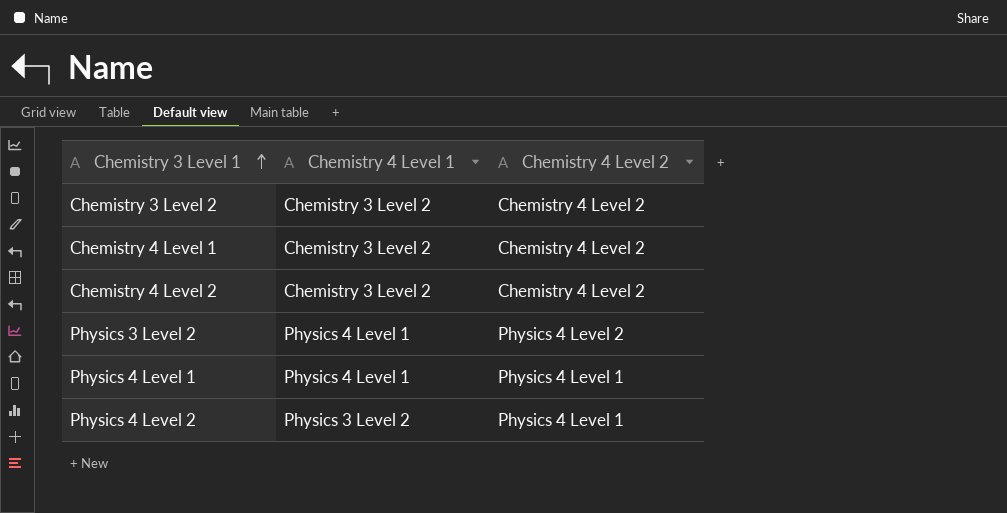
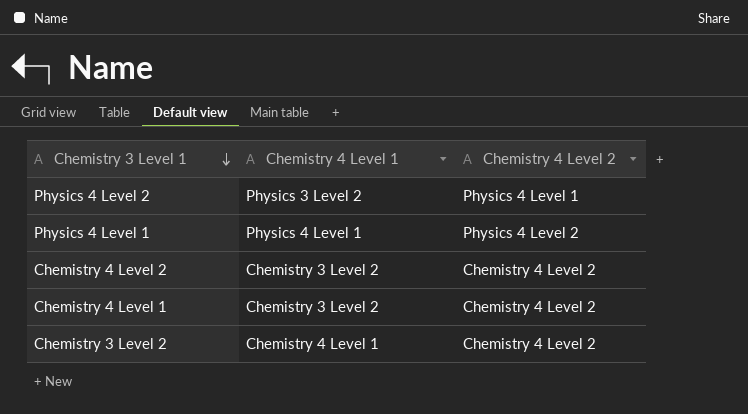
row order: Chemistry 3 Level 1 ascending -> Chemistry 3 Level 1 descending
row Physics 3 Level 2: Physics 4 Level 1 | Physics 4 Level 2 -> none
Physics 4 Level 1 | Chemistry 4 Level 2: Physics 4 Level 1 -> Physics 4 Level 2
Chemistry 3 Level 2 | Chemistry 4 Level 1: Chemistry 3 Level 2 -> Chemistry 4 Level 1

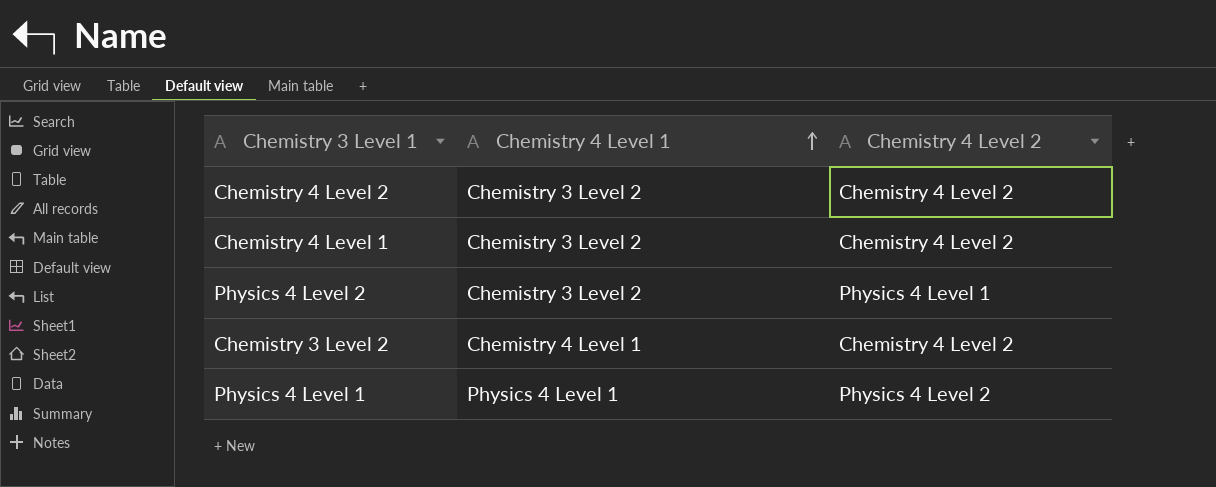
row order: Chemistry 3 Level 1 descending -> Chemistry 4 Level 1 ascending
Physics 4 Level 2 | Chemistry 4 Level 1: Physics 3 Level 2 -> Chemistry 3 Level 2

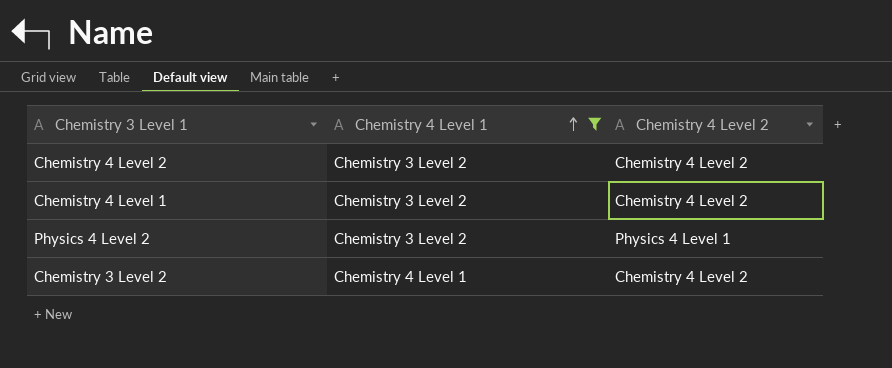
filter: none -> Chemistry 4 Level 1 != Physics 4 Level 1

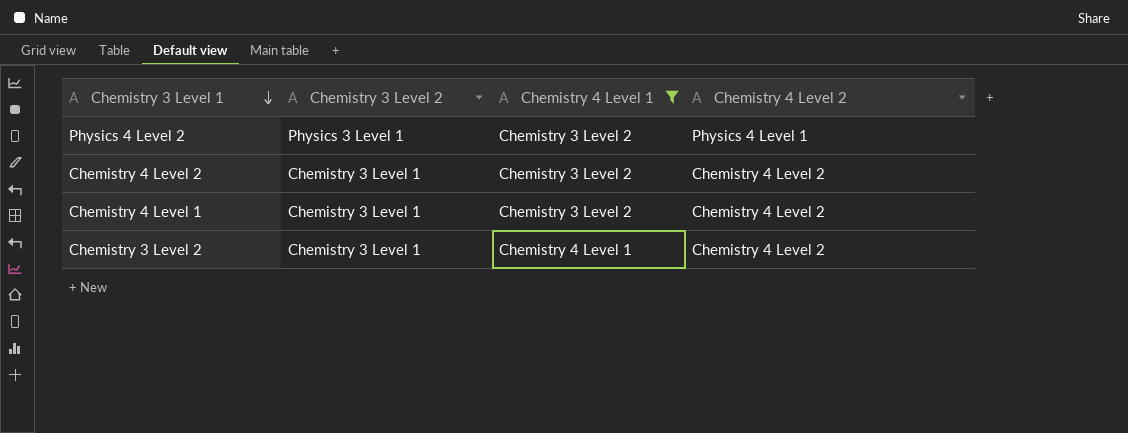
row order: Chemistry 4 Level 1 ascending -> Chemistry 3 Level 1 descending
column Chemistry 3 Level 2 | position: none -> 2

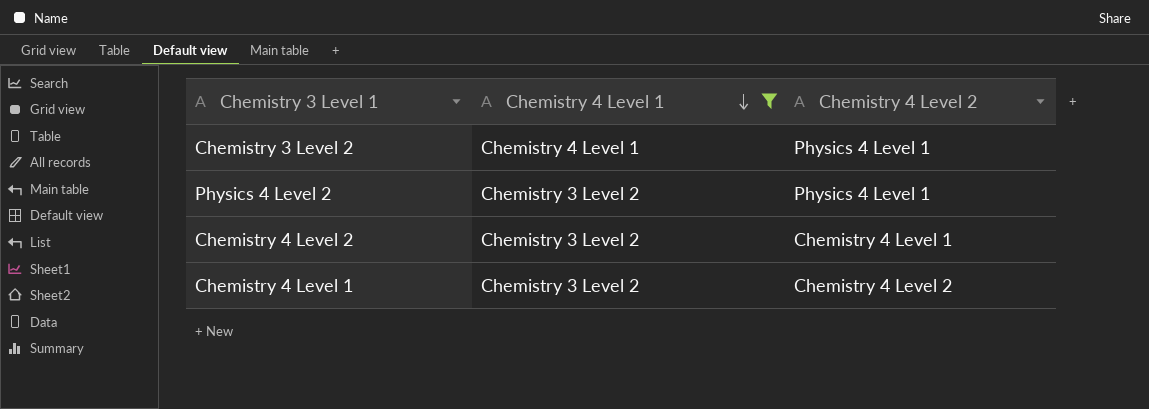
row order: Chemistry 3 Level 1 descending -> Chemistry 4 Level 1 descending
column Chemistry 3 Level 2 | position: 2 -> none
Chemistry 3 Level 2 | Chemistry 4 Level 2: Chemistry 4 Level 2 -> Physics 4 Level 1
Chemistry 4 Level 2 | Chemistry 4 Level 2: Chemistry 4 Level 2 -> Chemistry 4 Level 1

